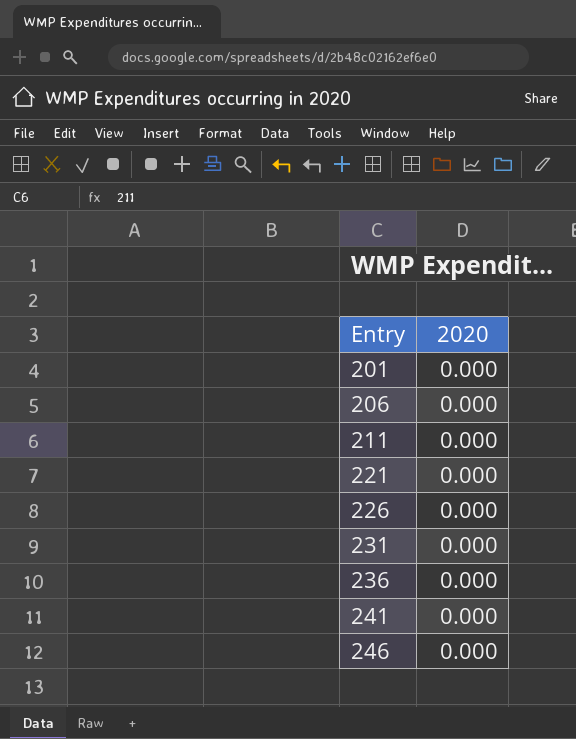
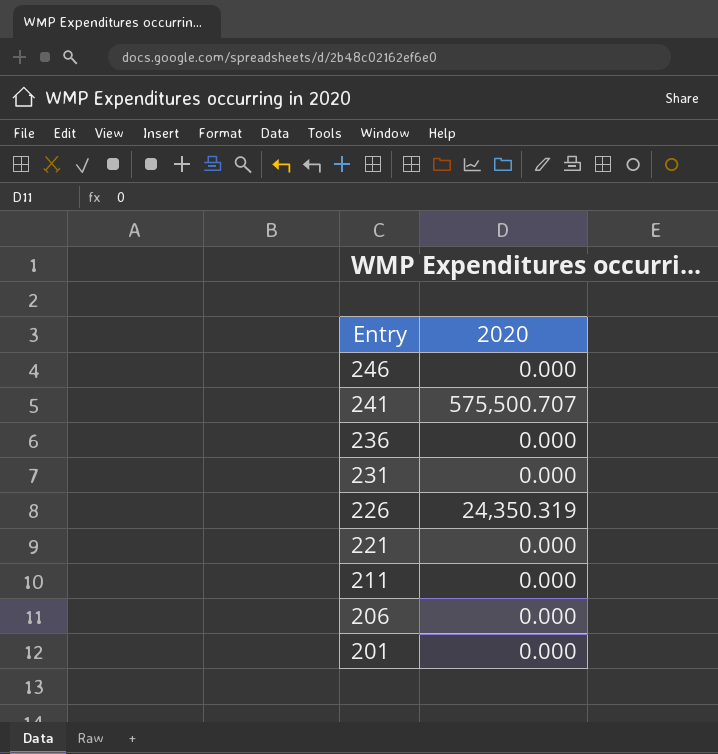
row order: Entry ascending -> Entry descending
241 | 2020: 0.000 -> 575,500.707
226 | 2020: 0.000 -> 24,350.319

